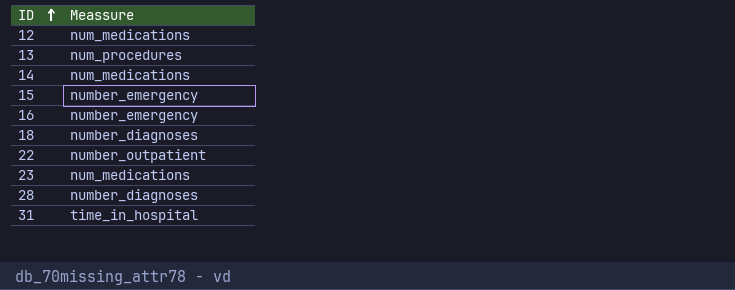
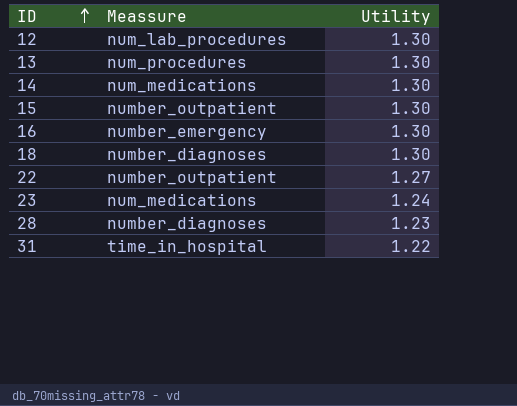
column Utility | position: none -> 3
12 | Meassure: num_medications -> num_lab_procedures
15 | Meassure: number_emergency -> number_outpatient

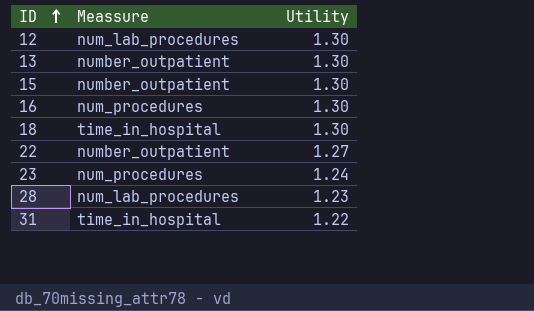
row 14: num_medications | 1.30 -> none
13 | Meassure: num_procedures -> number_outpatient
16 | Meassure: number_emergency -> num_procedures
18 | Meassure: number_diagnoses -> time_in_hospital
23 | Meassure: num_medications -> num_procedures
28 | Meassure: number_diagnoses -> num_lab_procedures

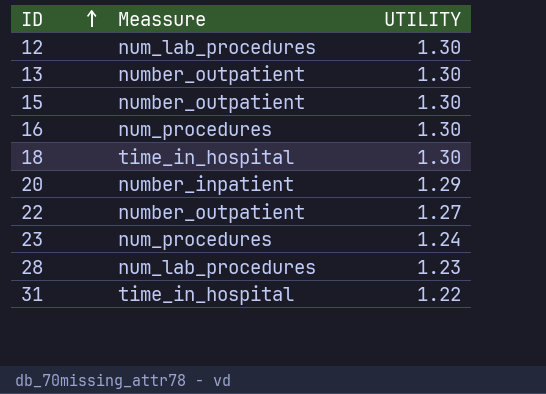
column name: Utility -> UTILITY
row 20: none -> number_inpatient | 1.29

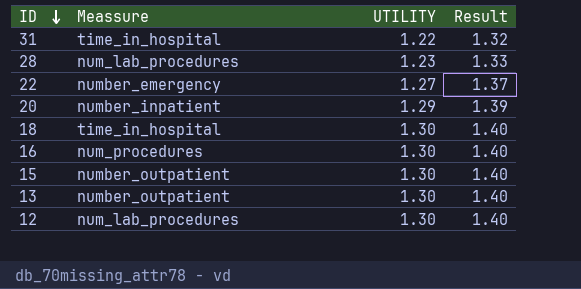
row order: ID ascending -> ID descending
column Result | formula: none -> [UTILITY] * 1.08
row 23: num_procedures | 1.24 -> none
22 | Meassure: number_outpatient -> number_emergency

